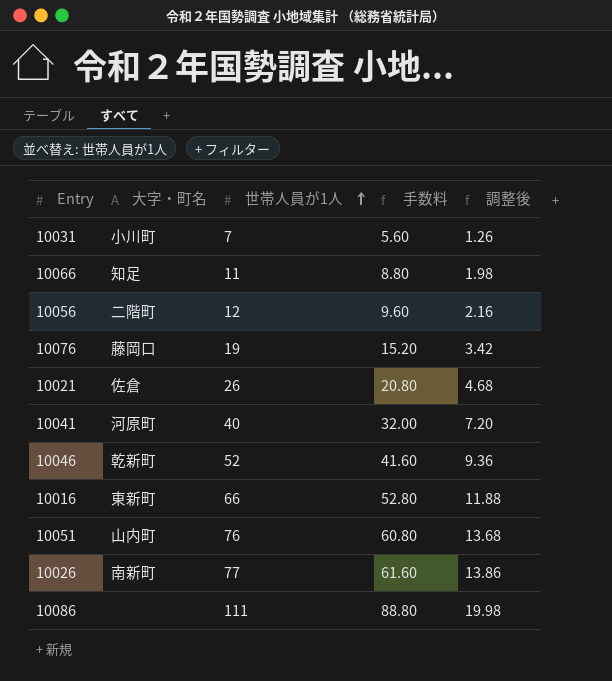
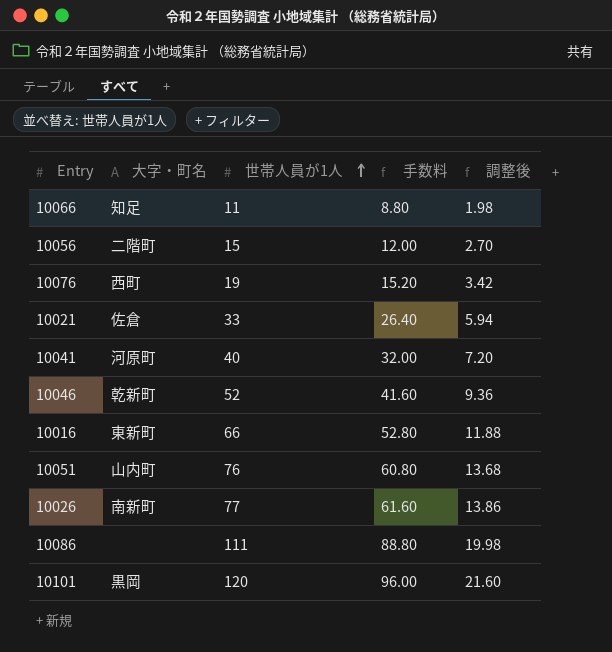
row 10031: 小川町 | 7 | 5.60 | 1.26 -> none
10056 | 世帯人員が1人: 12 -> 15
10056 | 手数料: 9.60 -> 12.00
10056 | 調整後: 2.16 -> 2.70
10076 | 大字・町名: 藤岡口 -> 西町
10021 | 世帯人員が1人: 26 -> 33
10021 | 手数料: 20.80 -> 26.40
10021 | 調整後: 4.68 -> 5.94
row 10101: none -> 黒岡 | 120 | 96.00 | 21.60

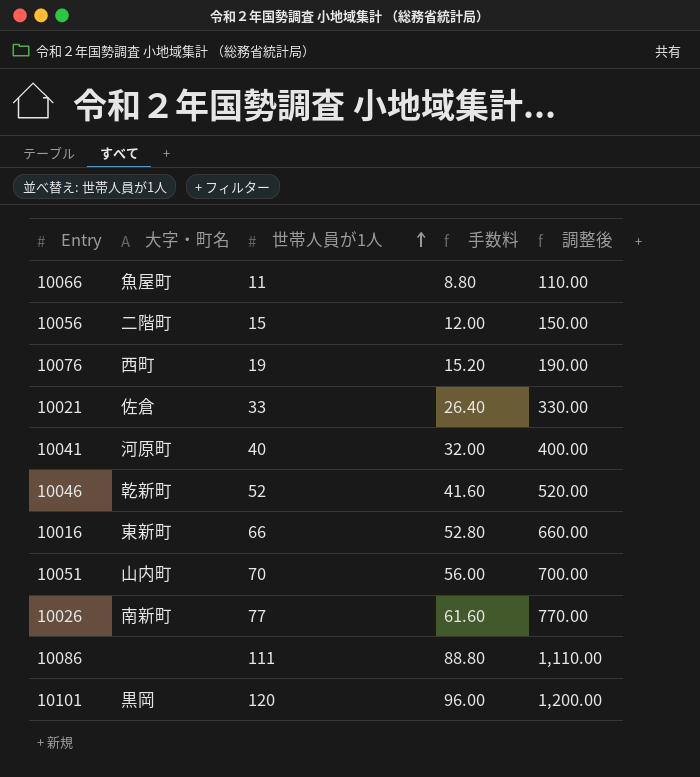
column 調整後 | formula: [世帯人員が1人] * 0.18 -> [世帯人員が1人] * 10
10066 | 大字・町名: 知足 -> 魚屋町
10051 | 世帯人員が1人: 76 -> 70
10051 | 手数料: 60.80 -> 56.00

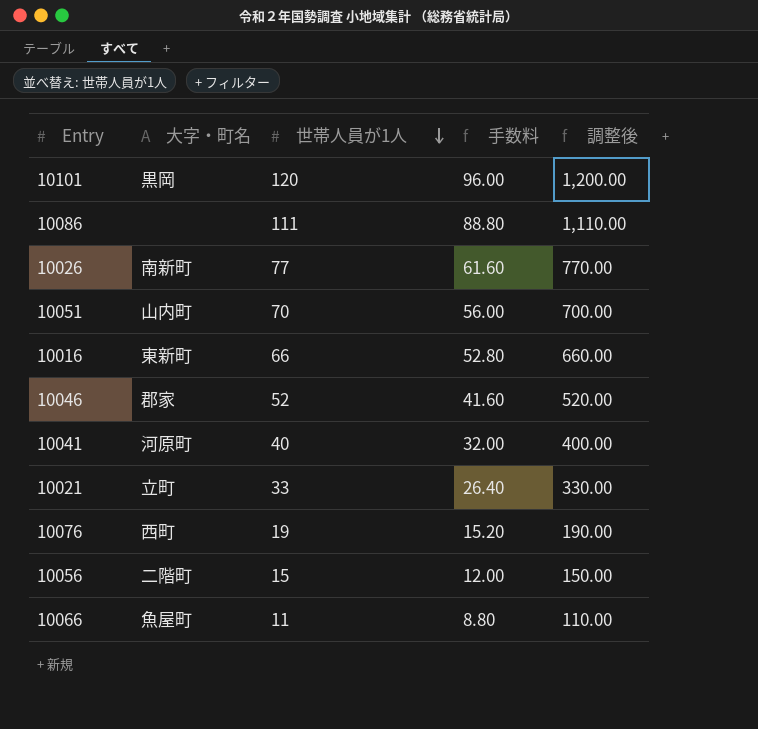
row order: 世帯人員が1人 ascending -> 世帯人員が1人 descending
10046 | 大字・町名: 乾新町 -> 郡家
10021 | 大字・町名: 佐倉 -> 立町

